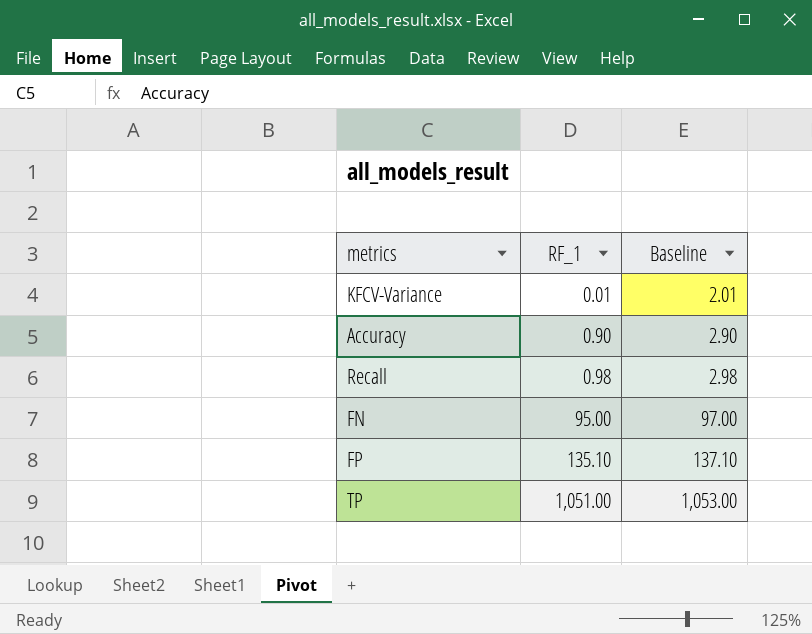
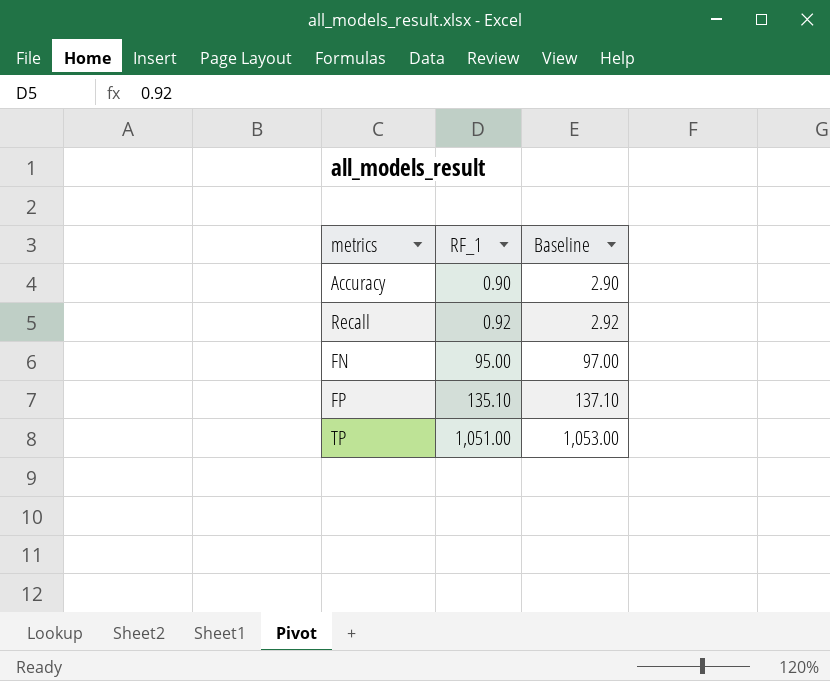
row KFCV-Variance: 0.01 | 2.01 -> none
Recall | RF_1: 0.98 -> 0.92
Recall | Baseline: 2.98 -> 2.92

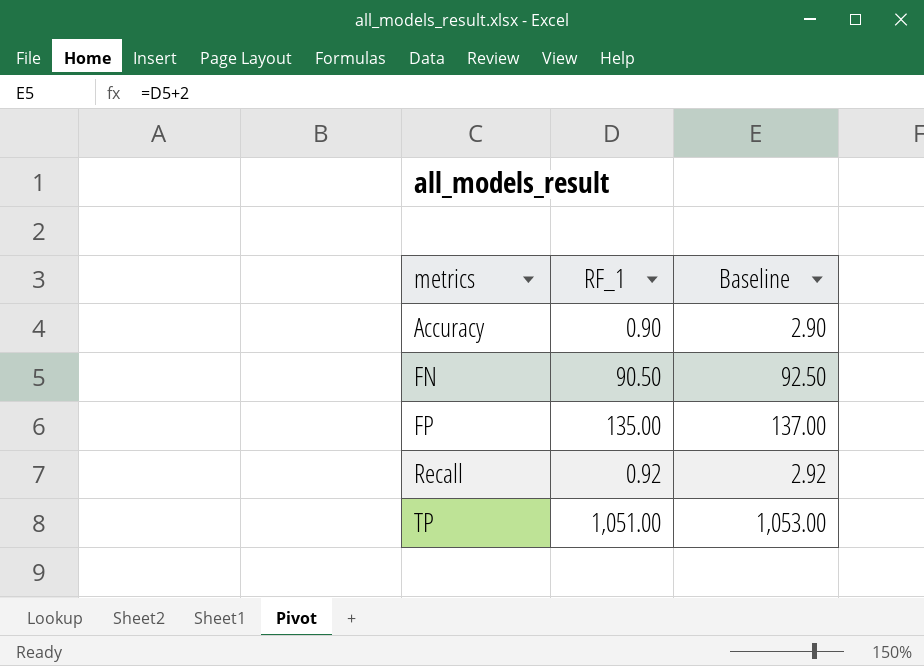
row order: RF_1 ascending -> metrics ascending
FN | RF_1: 95.00 -> 90.50
FN | Baseline: 97.00 -> 92.50
FP | RF_1: 135.10 -> 135.00
FP | Baseline: 137.10 -> 137.00

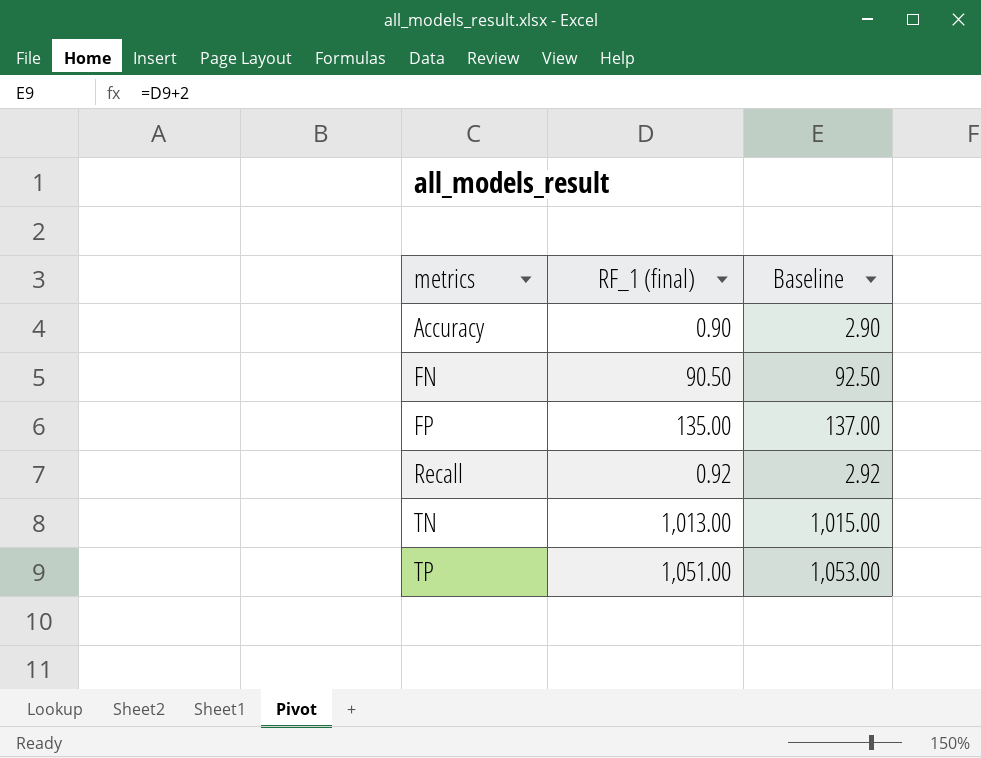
column name: RF_1 -> RF_1 (final)
row TN: none -> 1,013.00 | 1,015.00

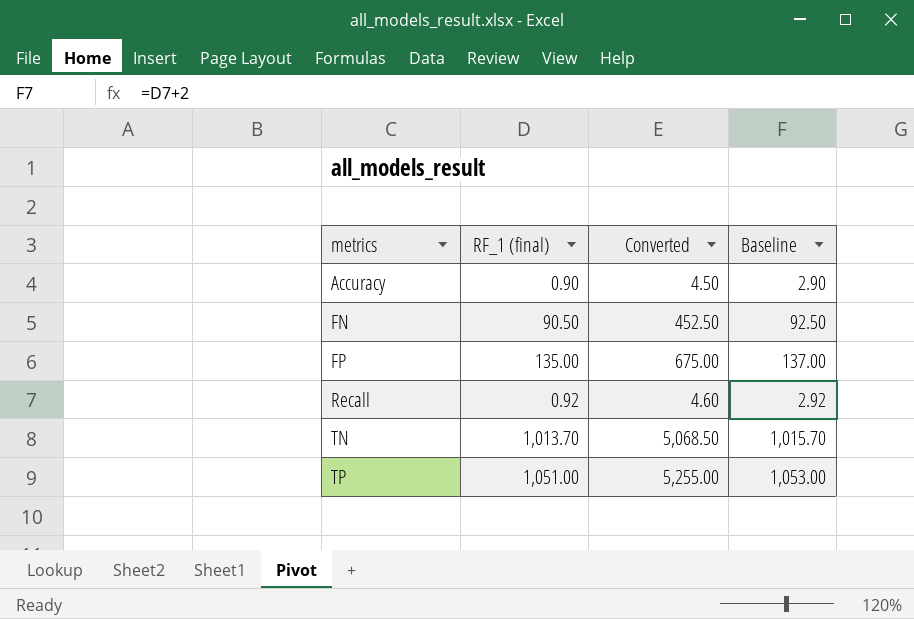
column Converted | formula: none -> [RF_1 (final)] * 5
TN | RF_1 (final): 1,013.00 -> 1,013.70
TN | Baseline: 1,015.00 -> 1,015.70

